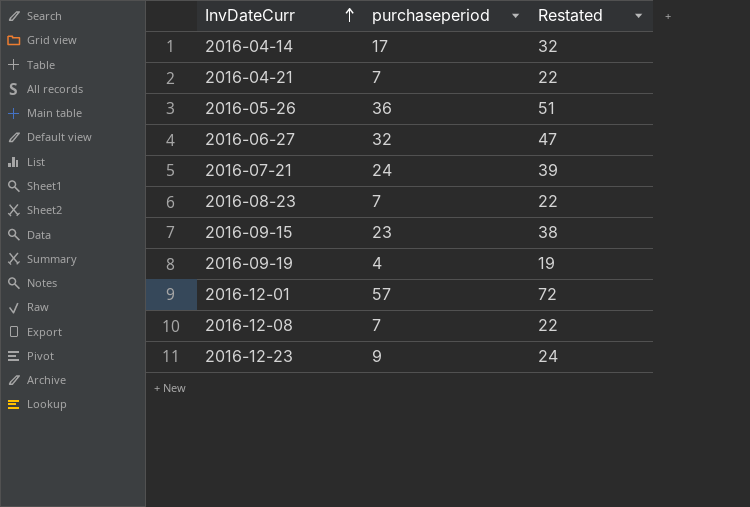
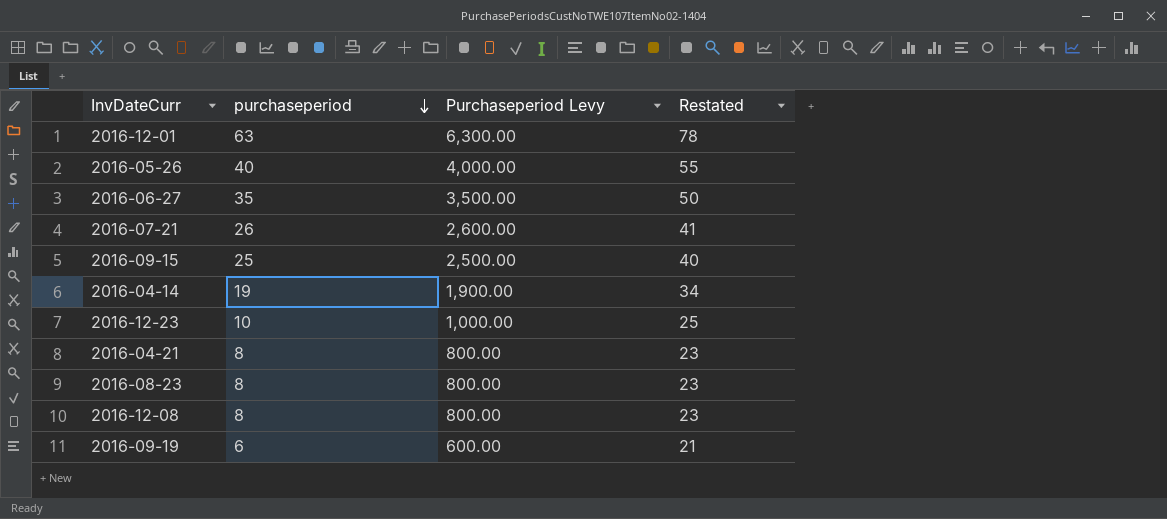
row order: InvDateCurr ascending -> purchaseperiod descending
column Purchaseperiod Levy | formula: none -> [purchaseperiod] * 100
2016-12-01 | purchaseperiod: 57 -> 63
2016-12-01 | Restated: 72 -> 78
2016-05-26 | purchaseperiod: 36 -> 40
2016-05-26 | Restated: 51 -> 55
2016-06-27 | purchaseperiod: 32 -> 35
2016-06-27 | Restated: 47 -> 50
2016-07-21 | purchaseperiod: 24 -> 26
2016-07-21 | Restated: 39 -> 41
2016-09-15 | purchaseperiod: 23 -> 25
2016-09-15 | Restated: 38 -> 40
2016-04-14 | purchaseperiod: 17 -> 19
2016-04-14 | Restated: 32 -> 34
2016-12-23 | purchaseperiod: 9 -> 10
2016-12-23 | Restated: 24 -> 25
2016-04-21 | purchaseperiod: 7 -> 8
2016-04-21 | Restated: 22 -> 23
2016-08-23 | purchaseperiod: 7 -> 8
2016-08-23 | Restated: 22 -> 23
2016-12-08 | purchaseperiod: 7 -> 8
2016-12-08 | Restated: 22 -> 23
2016-09-19 | purchaseperiod: 4 -> 6
2016-09-19 | Restated: 19 -> 21

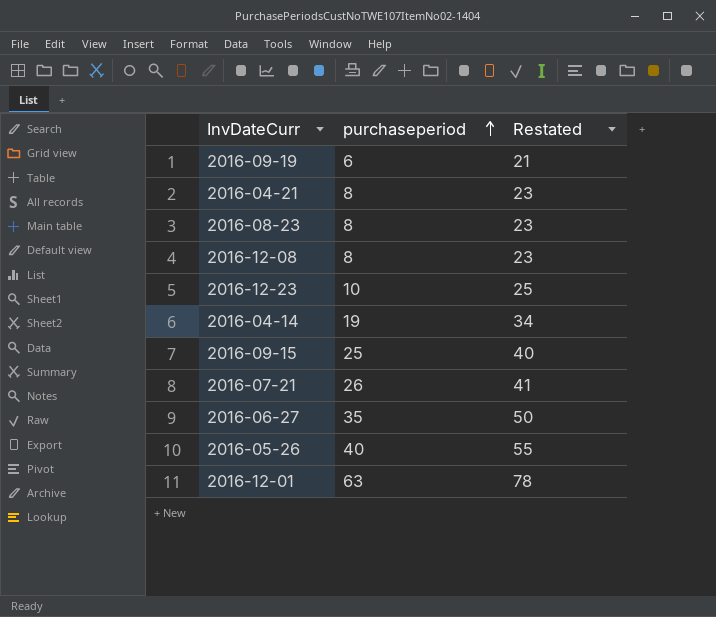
row order: purchaseperiod descending -> purchaseperiod ascending
column Purchaseperiod Levy | formula: [purchaseperiod] * 100 -> none

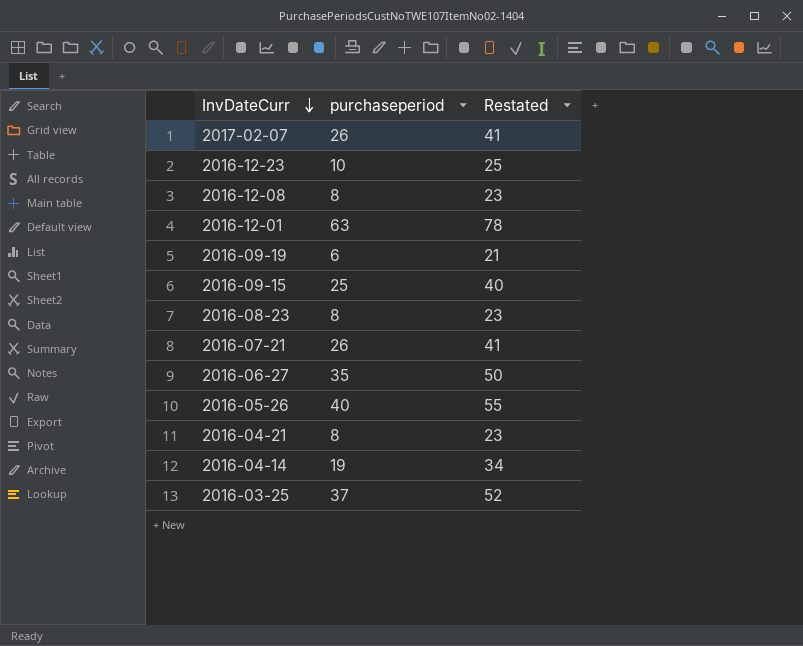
row order: purchaseperiod ascending -> InvDateCurr descending
row 2017-02-07: none -> 26 | 41
row 2016-03-25: none -> 37 | 52

